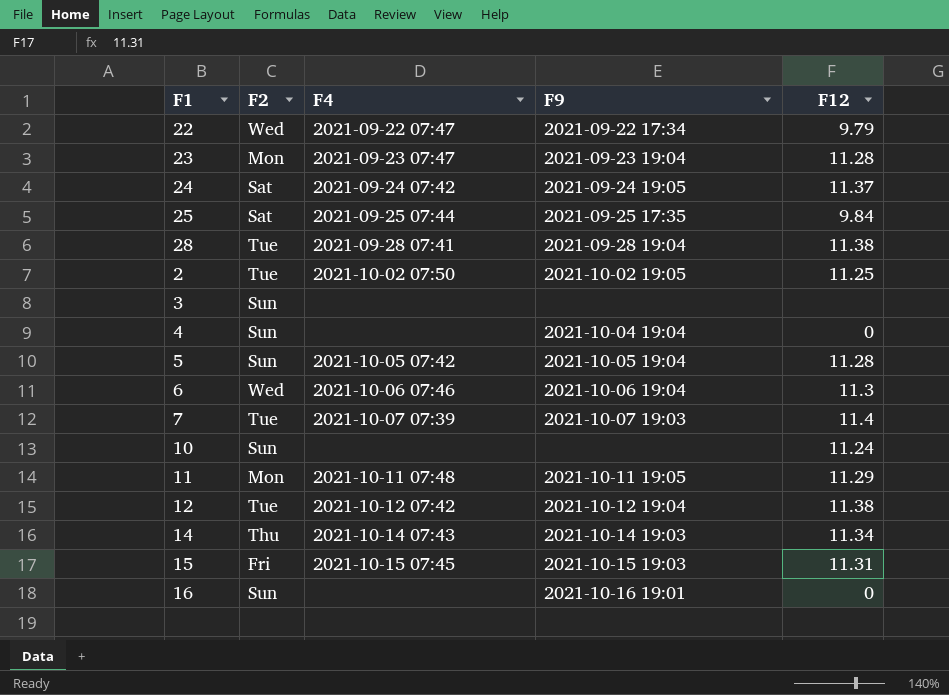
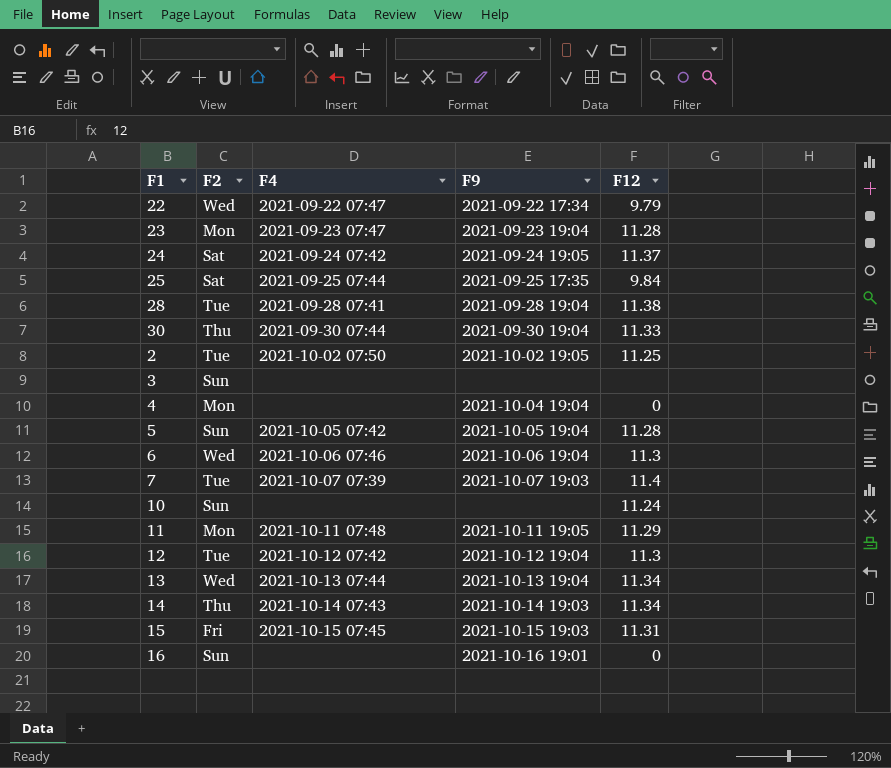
row 30: none -> Thu | 2021-09-30 07:44 | 2021-09-30 19:04 | 11.33
4 | F2: Sun -> Mon
12 | F12: 11.38 -> 11.3
row 13: none -> Wed | 2021-10-13 07:44 | 2021-10-13 19:04 | 11.34

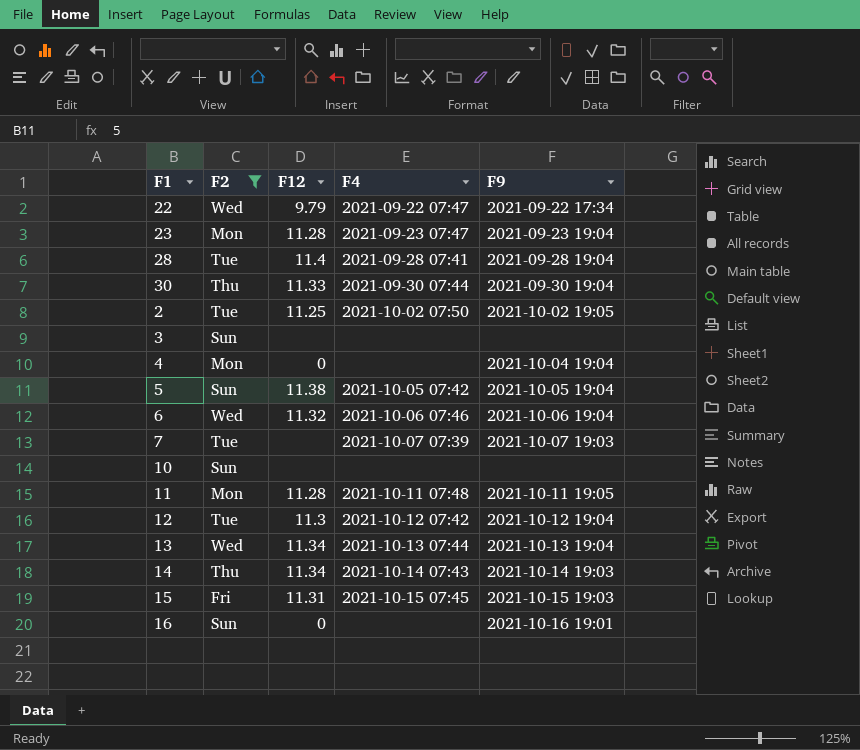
filter: none -> F2 != Sat
column F12 | position: 5 -> 3
28 | F12: 11.38 -> 11.4
5 | F12: 11.28 -> 11.38
6 | F12: 11.3 -> 11.32
7 | F12: 11.4 -> none
10 | F12: 11.24 -> none
11 | F12: 11.29 -> 11.28

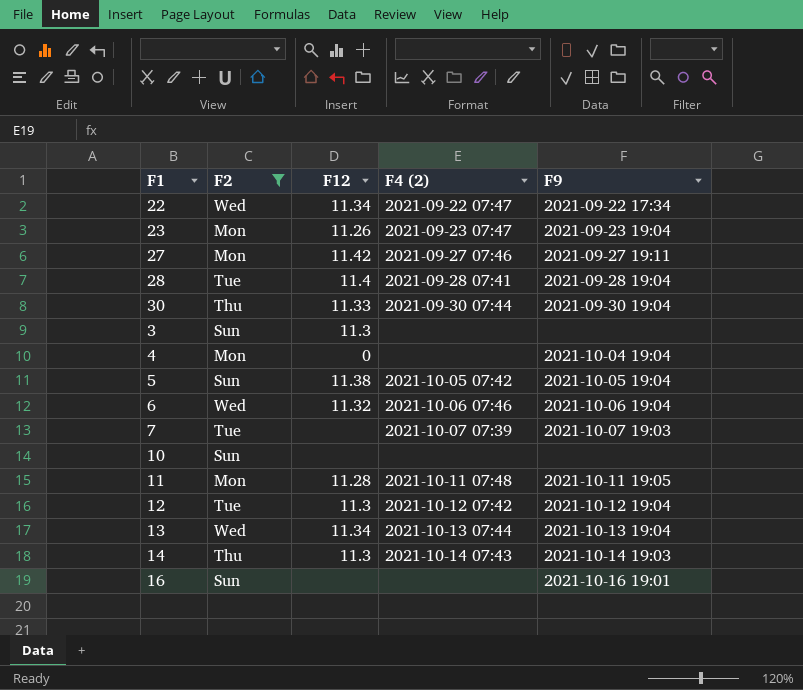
column name: F4 -> F4 (2)
row 2: Tue | 11.25 | 2021-10-02 07:50 | 2021-10-02 19:05 -> none
row 15: Fri | 11.31 | 2021-10-15 07:45 | 2021-10-15 19:03 -> none
22 | F12: 9.79 -> 11.34
23 | F12: 11.28 -> 11.26
row 27: none -> Mon | 11.42 | 2021-09-27 07:46 | 2021-09-27 19:11
3 | F12: none -> 11.3
14 | F12: 11.34 -> 11.3
16 | F12: 0 -> none

